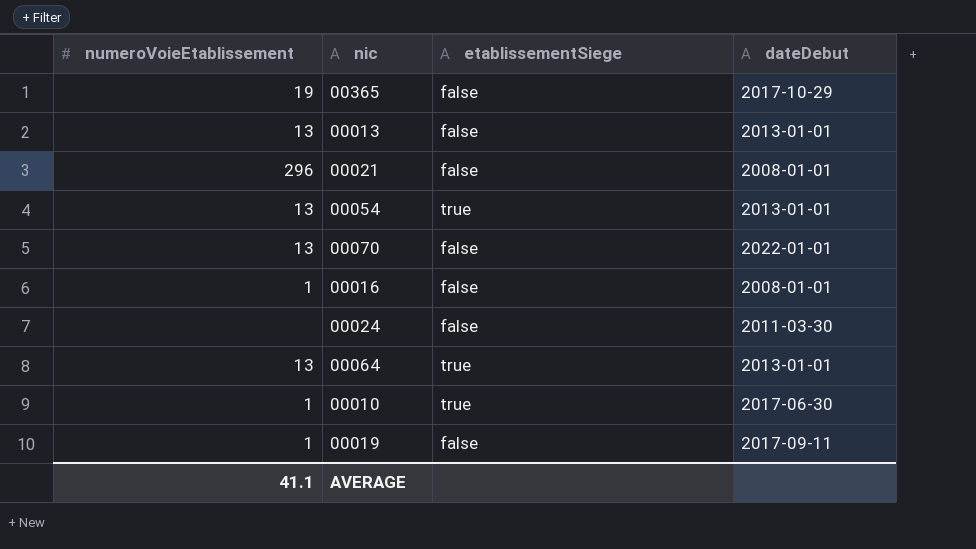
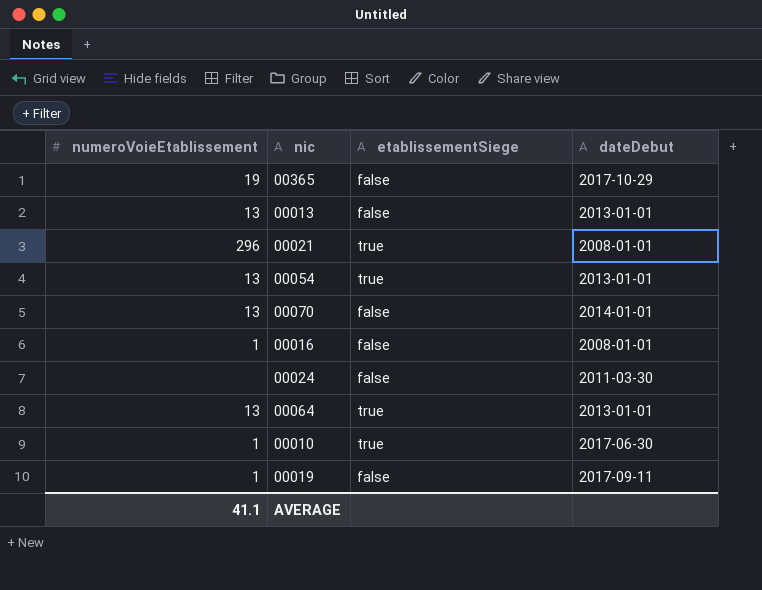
00021 | etablissementSiege: false -> true
00070 | dateDebut: 2022-01-01 -> 2014-01-01

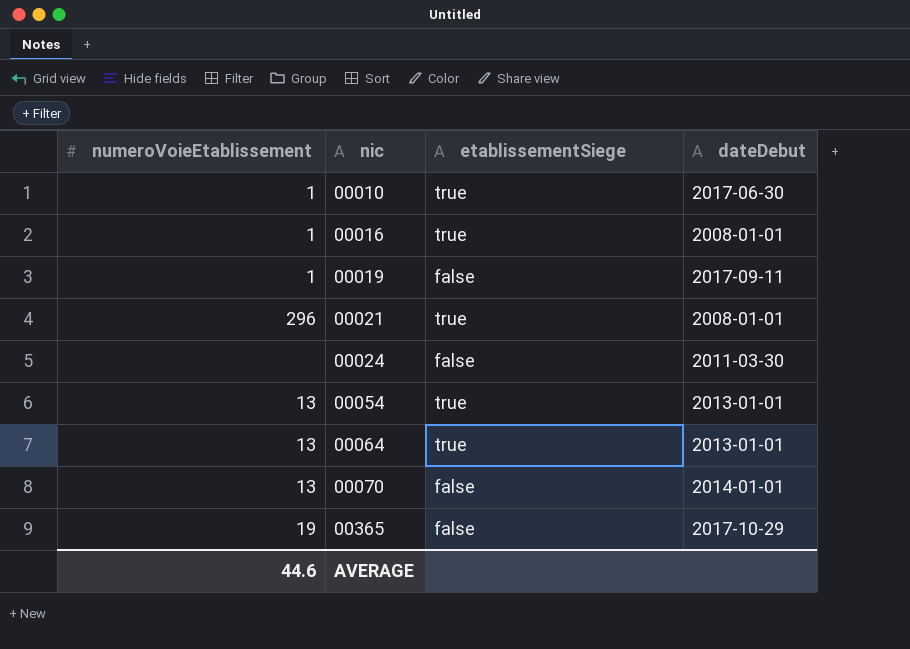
row order: none -> nic ascending
row 00013: 13 | false | 2013-01-01 -> none
00016 | etablissementSiege: false -> true
AVERAGE | numeroVoieEtablissement: 41.1 -> 44.6

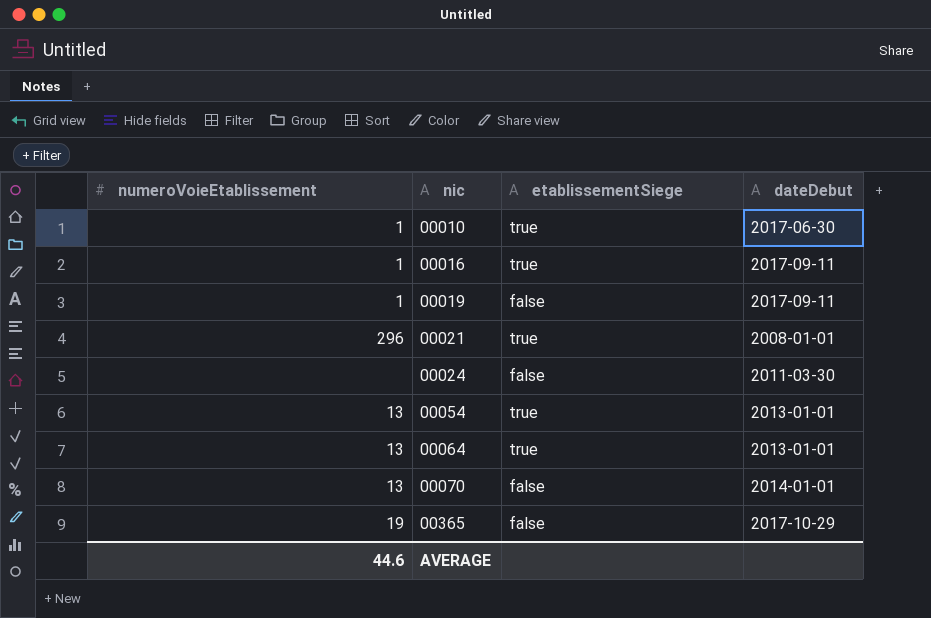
00016 | dateDebut: 2008-01-01 -> 2017-09-11

